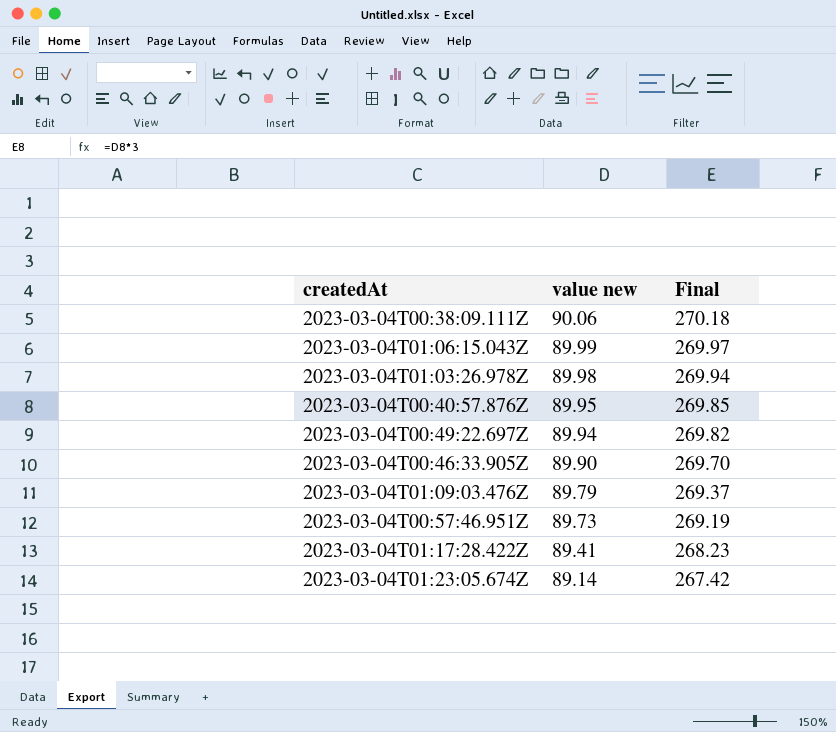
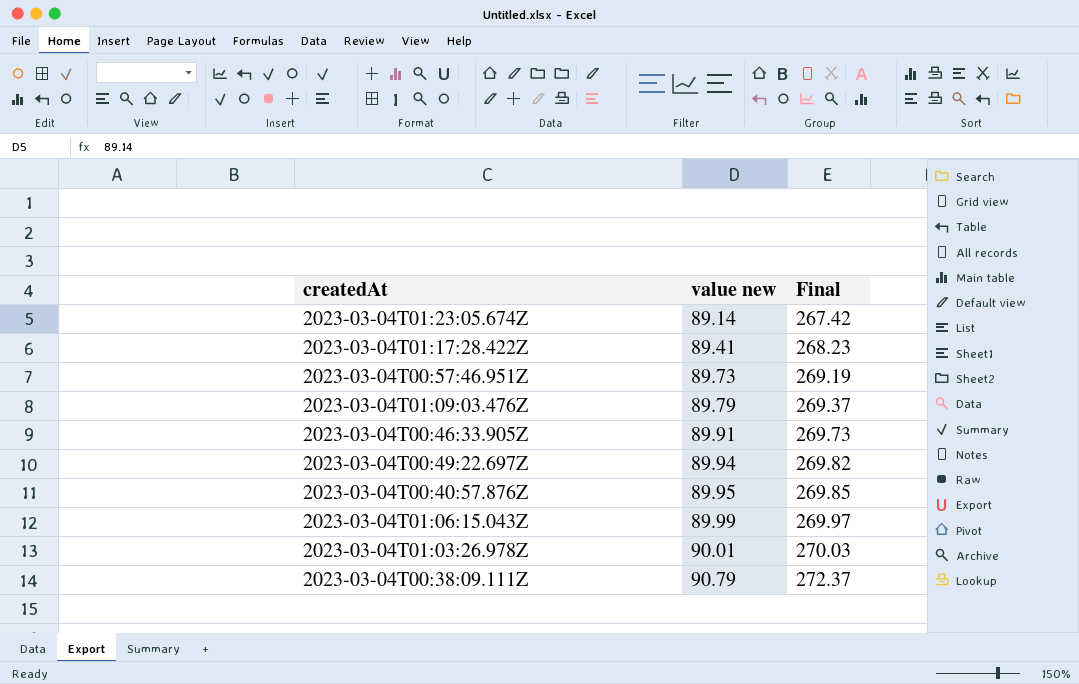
row order: value new descending -> value new ascending
2023-03-04T00:46:33.905Z | value new: 89.90 -> 89.91
2023-03-04T00:46:33.905Z | Final: 269.70 -> 269.73
2023-03-04T01:03:26.978Z | value new: 89.98 -> 90.01
2023-03-04T01:03:26.978Z | Final: 269.94 -> 270.03
2023-03-04T00:38:09.111Z | value new: 90.06 -> 90.79
2023-03-04T00:38:09.111Z | Final: 270.18 -> 272.37

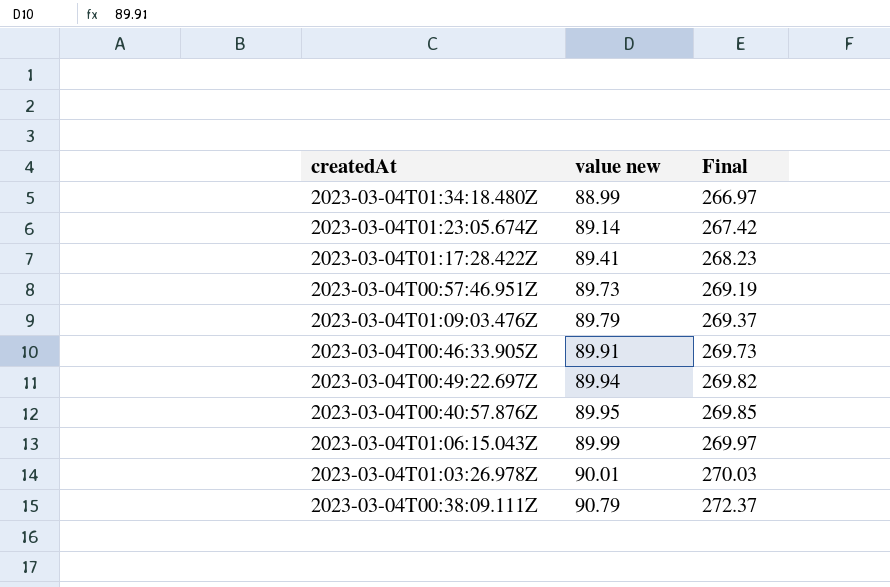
row 2023-03-04T01:34:18.480Z: none -> 88.99 | 266.97

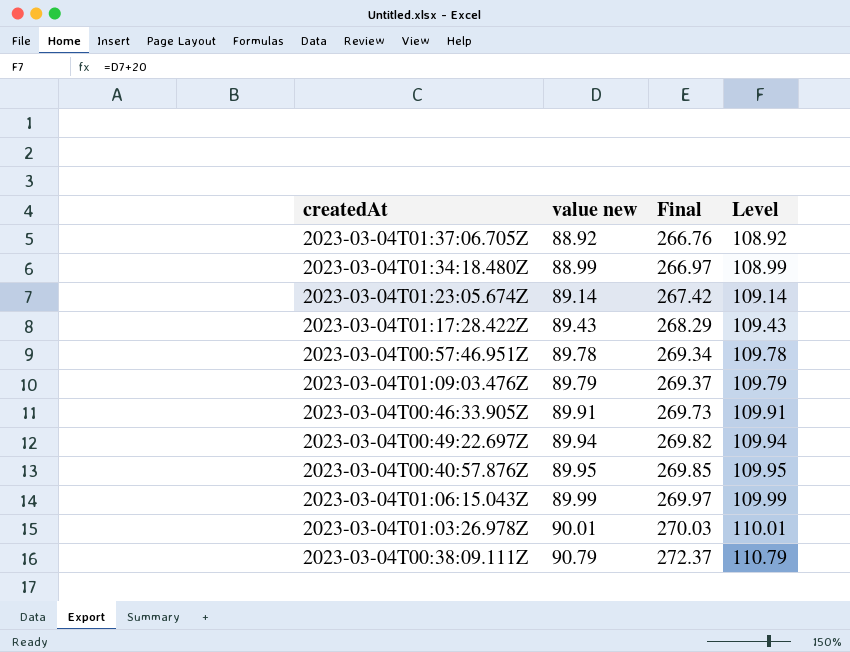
column Level | formula: none -> [value new] + 20
row 2023-03-04T01:37:06.705Z: none -> 88.92 | 266.76 | 108.92
2023-03-04T01:17:28.422Z | value new: 89.41 -> 89.43
2023-03-04T01:17:28.422Z | Final: 268.23 -> 268.29
2023-03-04T00:57:46.951Z | value new: 89.73 -> 89.78
2023-03-04T00:57:46.951Z | Final: 269.19 -> 269.34

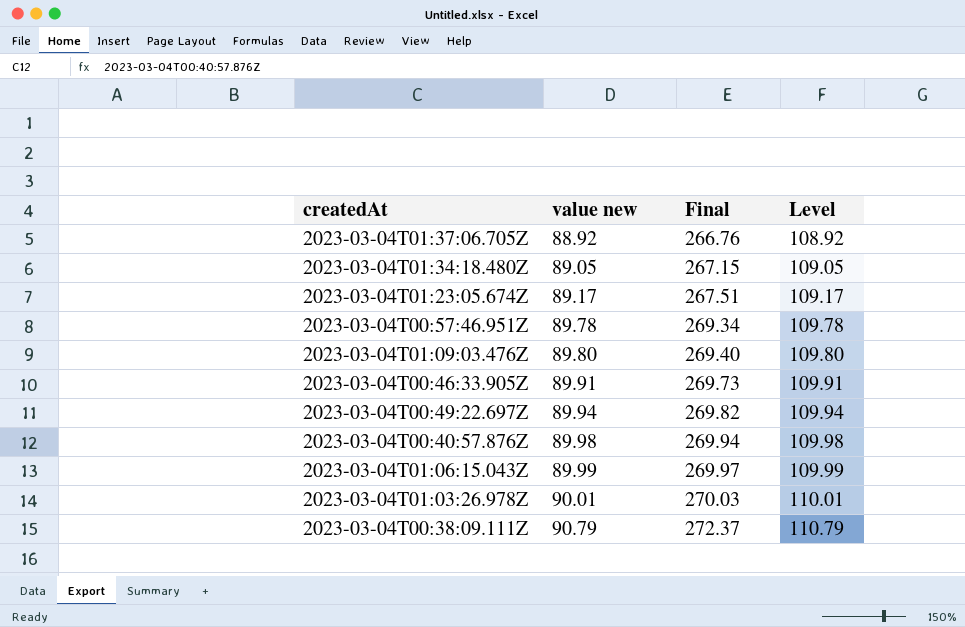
row 2023-03-04T01:17:28.422Z: 89.43 | 268.29 | 109.43 -> none
2023-03-04T01:34:18.480Z | value new: 88.99 -> 89.05
2023-03-04T01:34:18.480Z | Final: 266.97 -> 267.15
2023-03-04T01:34:18.480Z | Level: 108.99 -> 109.05
2023-03-04T01:23:05.674Z | value new: 89.14 -> 89.17
2023-03-04T01:23:05.674Z | Final: 267.42 -> 267.51
2023-03-04T01:23:05.674Z | Level: 109.14 -> 109.17
2023-03-04T01:09:03.476Z | value new: 89.79 -> 89.80
2023-03-04T01:09:03.476Z | Final: 269.37 -> 269.40
2023-03-04T01:09:03.476Z | Level: 109.79 -> 109.80
2023-03-04T00:40:57.876Z | value new: 89.95 -> 89.98
2023-03-04T00:40:57.876Z | Final: 269.85 -> 269.94
2023-03-04T00:40:57.876Z | Level: 109.95 -> 109.98

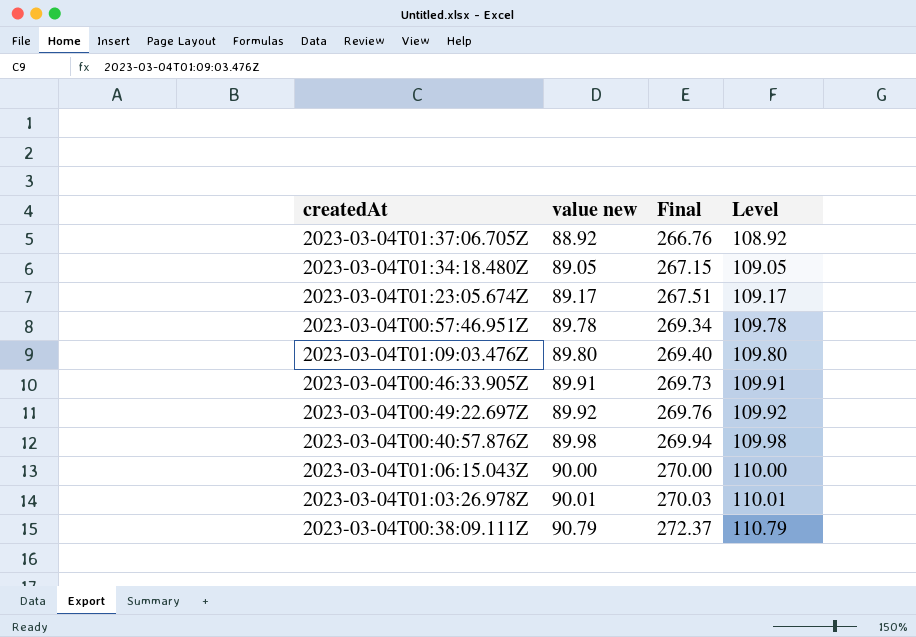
2023-03-04T00:49:22.697Z | value new: 89.94 -> 89.92
2023-03-04T00:49:22.697Z | Final: 269.82 -> 269.76
2023-03-04T00:49:22.697Z | Level: 109.94 -> 109.92
2023-03-04T01:06:15.043Z | value new: 89.99 -> 90.00
2023-03-04T01:06:15.043Z | Final: 269.97 -> 270.00
2023-03-04T01:06:15.043Z | Level: 109.99 -> 110.00

